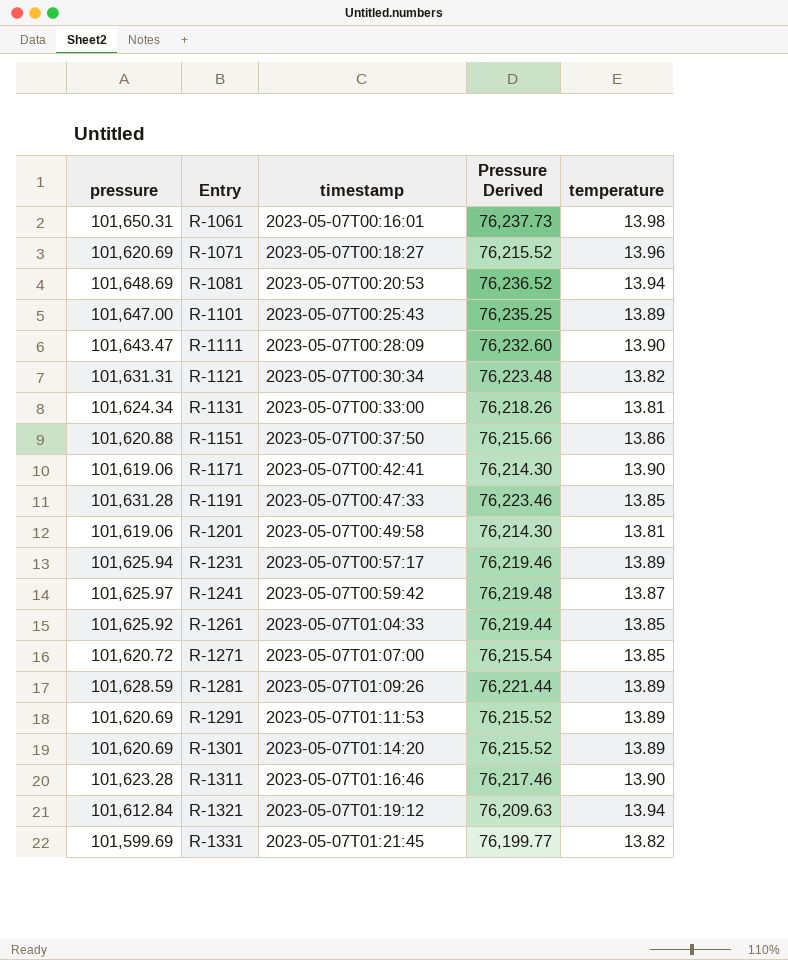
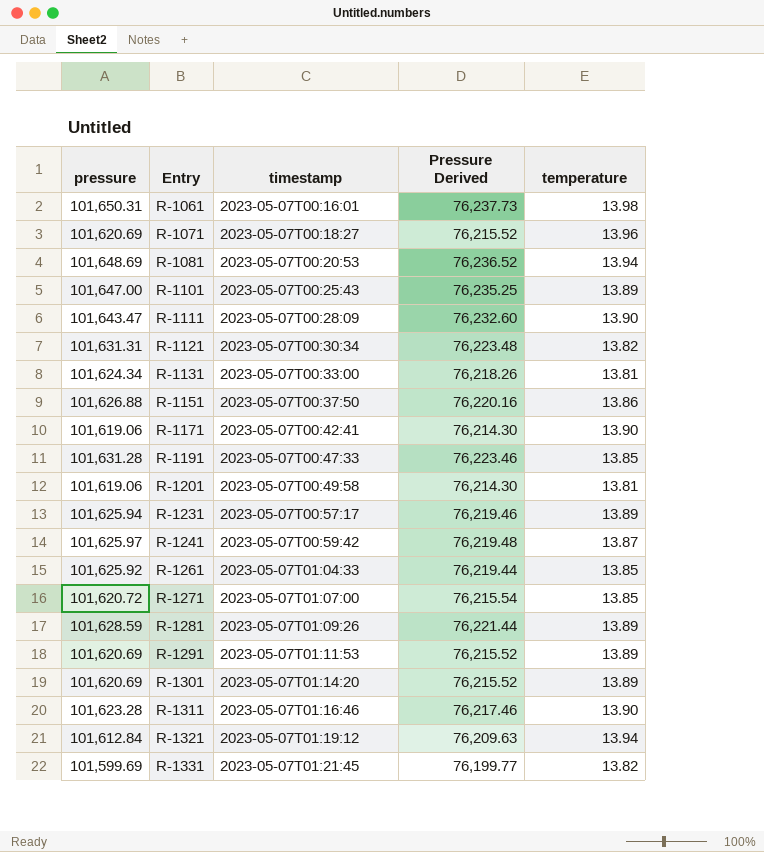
R-1151 | pressure: 101,620.88 -> 101,626.88
R-1151 | Pressure Derived: 76,215.66 -> 76,220.16

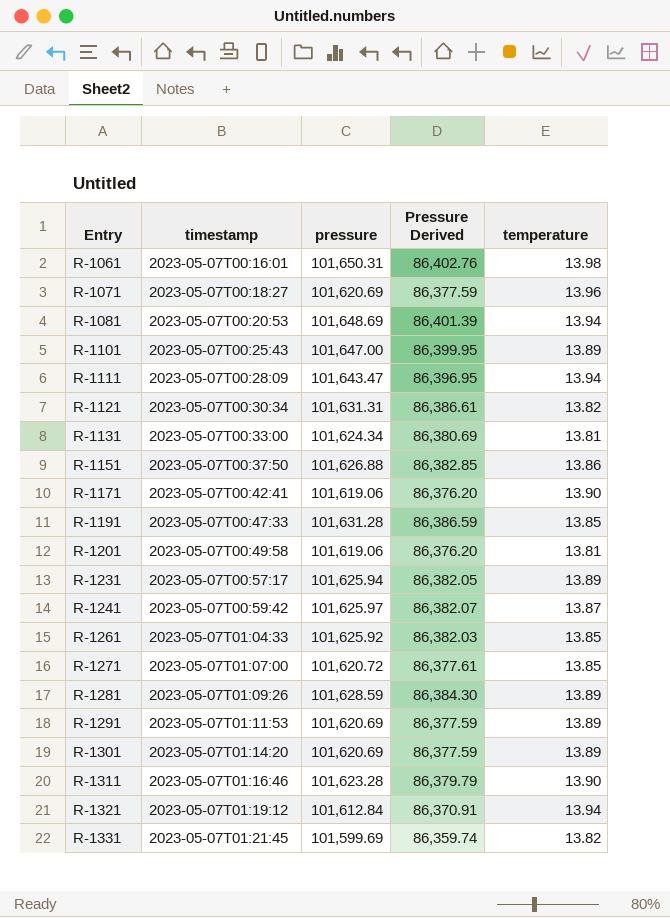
column pressure | position: 1 -> 3
column Pressure Derived | formula: [pressure] * 0.75 -> [pressure] * 0.85
R-1111 | temperature: 13.90 -> 13.94

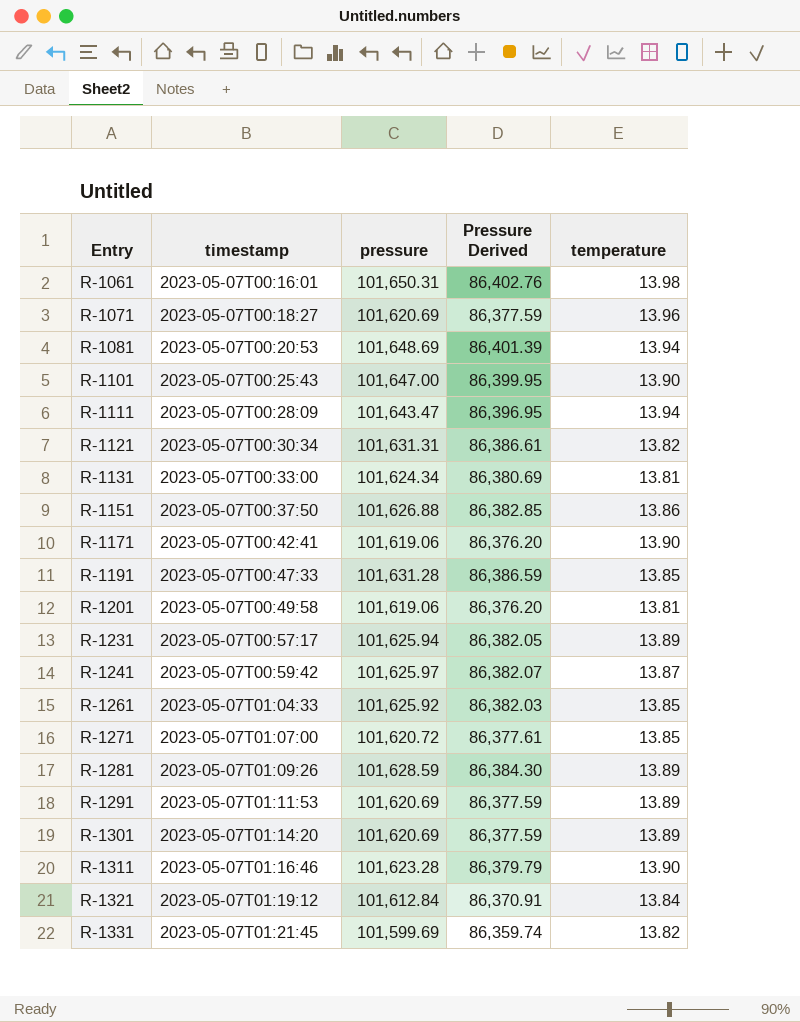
R-1101 | temperature: 13.89 -> 13.90
R-1321 | temperature: 13.94 -> 13.84

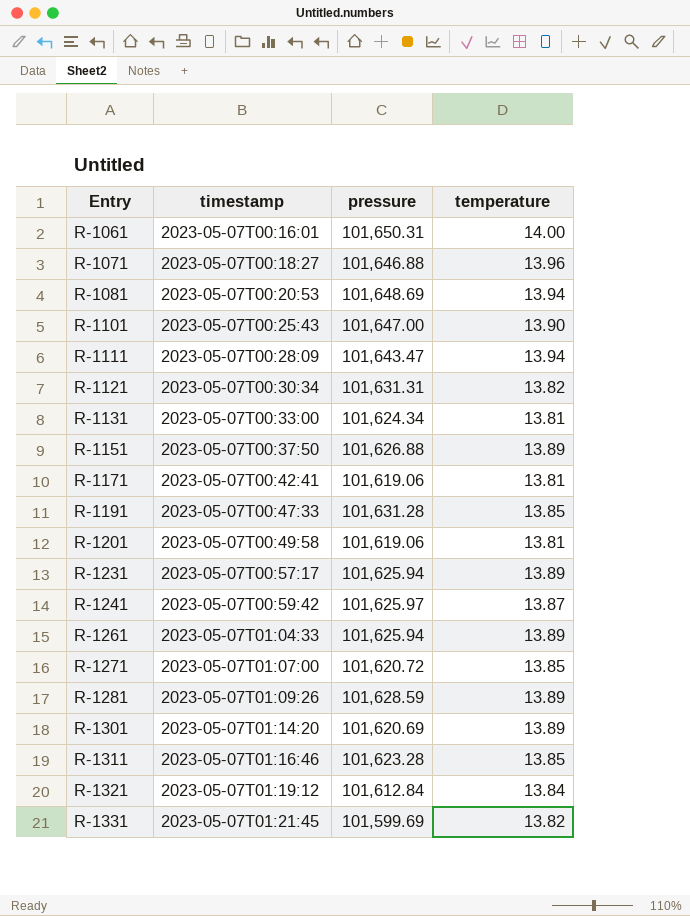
column Pressure Derived | formula: [pressure] * 0.85 -> none
row R-1291: 2023-05-07T01:11:53 | 101,620.69 | 86,377.59 | 13.89 -> none
R-1061 | temperature: 13.98 -> 14.00
R-1071 | pressure: 101,620.69 -> 101,646.88
R-1151 | temperature: 13.86 -> 13.89
R-1171 | temperature: 13.90 -> 13.81
R-1261 | pressure: 101,625.92 -> 101,625.94
R-1261 | temperature: 13.85 -> 13.89
R-1311 | temperature: 13.90 -> 13.85

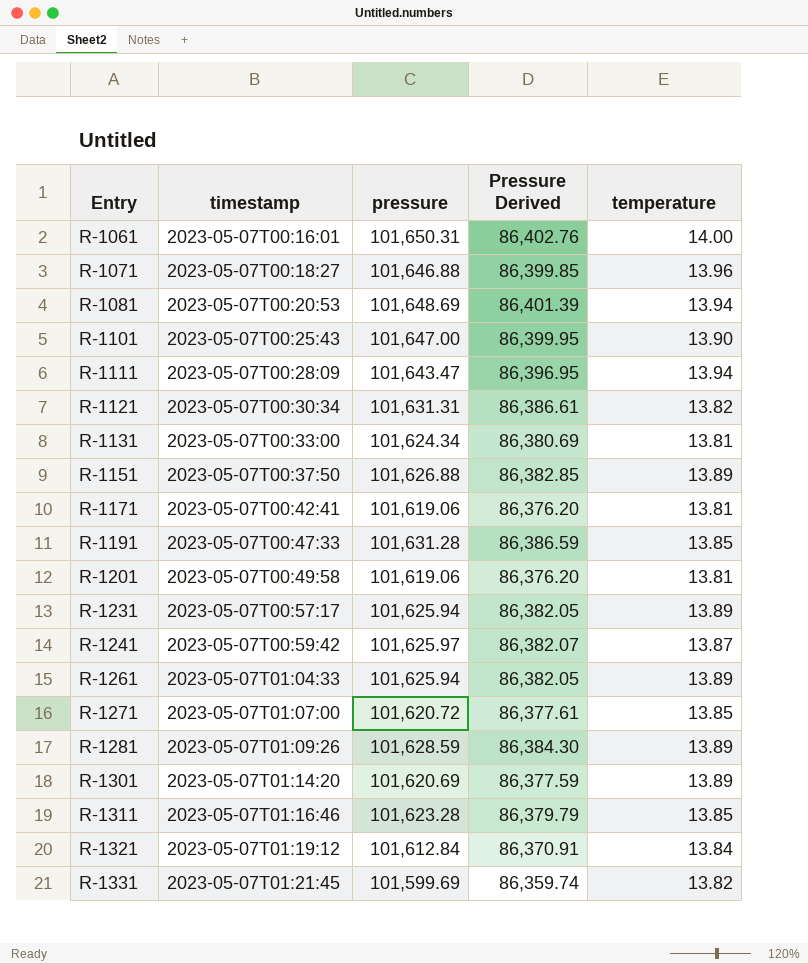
column Pressure Derived | formula: none -> [pressure] * 0.85

